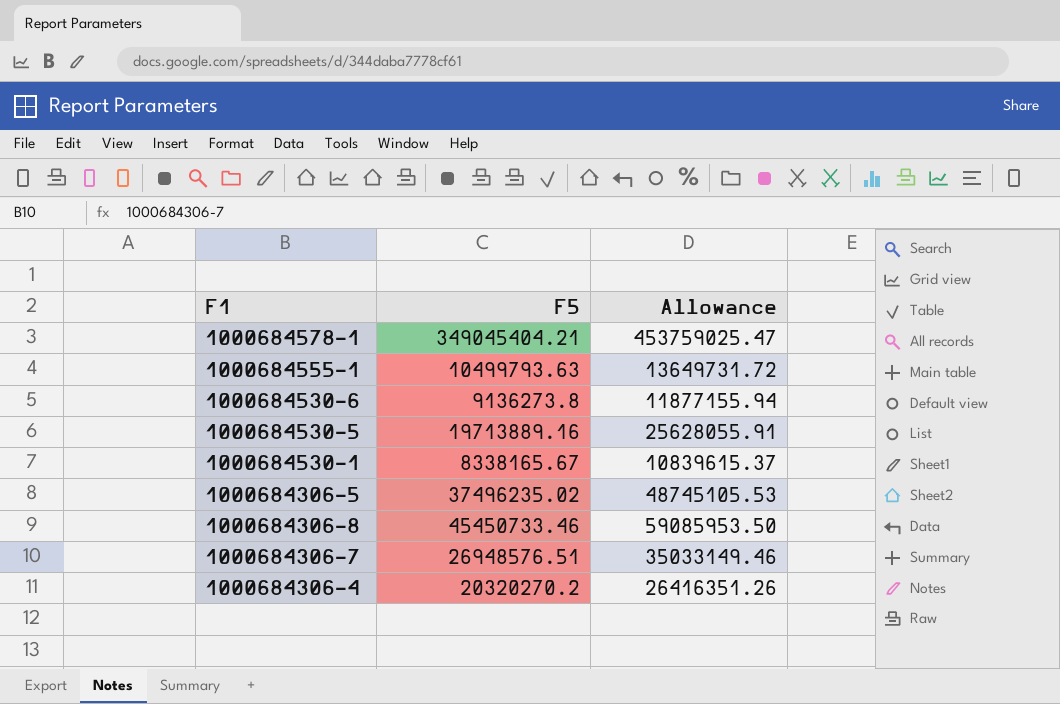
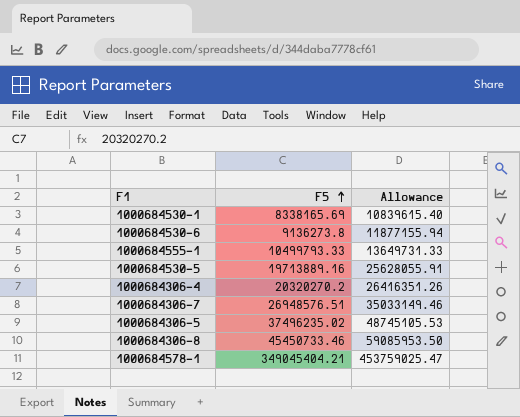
row order: none -> F5 ascending
1000684530-1 | F5: 8338165.67 -> 8338165.69
1000684530-1 | Allowance: 10839615.37 -> 10839615.40
1000684555-1 | F5: 10499793.63 -> 10499793.33
1000684555-1 | Allowance: 13649731.72 -> 13649731.33

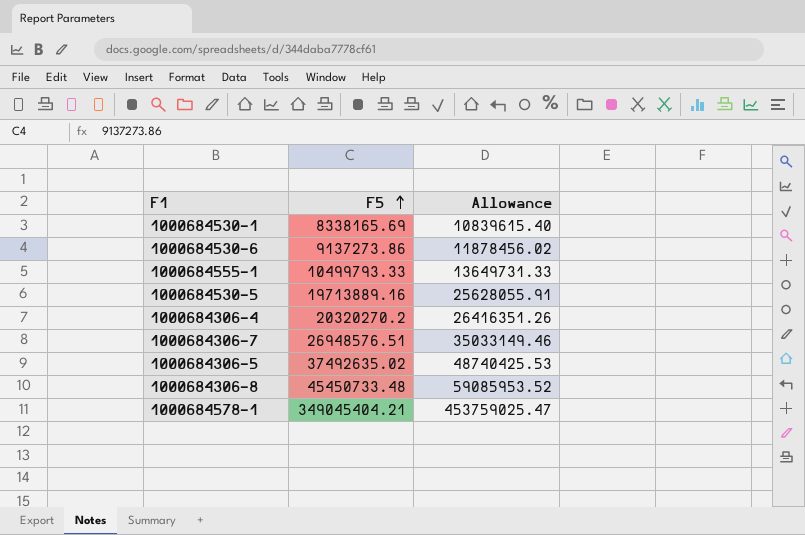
1000684530-6 | F5: 9136273.8 -> 9137273.86
1000684530-6 | Allowance: 11877155.94 -> 11878456.02
1000684306-5 | F5: 37496235.02 -> 37492635.02
1000684306-5 | Allowance: 48745105.53 -> 48740425.53
1000684306-8 | F5: 45450733.46 -> 45450733.48
1000684306-8 | Allowance: 59085953.50 -> 59085953.52

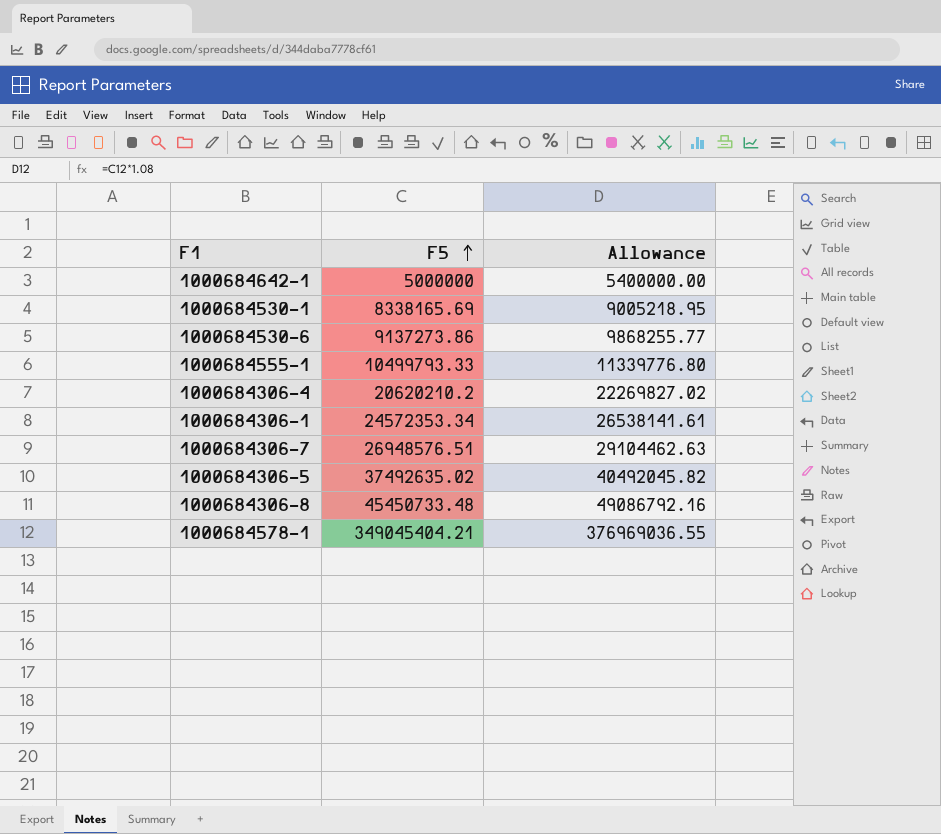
column Allowance | formula: [F5] * 1.3 -> [F5] * 1.08
row 1000684530-5: 19713889.16 | 25628055.91 -> none
row 1000684642-1: none -> 5000000 | 5400000.00
1000684306-4 | F5: 20320270.2 -> 20620210.2
row 1000684306-1: none -> 24572353.34 | 26538141.61

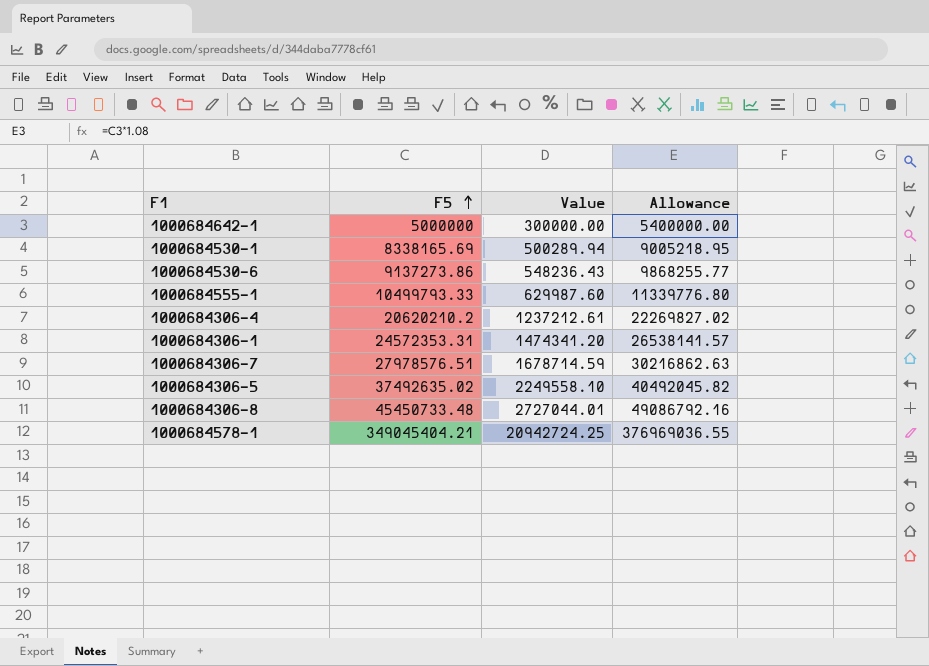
column Value | formula: none -> [F5] * 0.06
1000684306-1 | F5: 24572353.34 -> 24572353.31
1000684306-1 | Allowance: 26538141.61 -> 26538141.57
1000684306-7 | F5: 26948576.51 -> 27978576.51
1000684306-7 | Allowance: 29104462.63 -> 30216862.63

